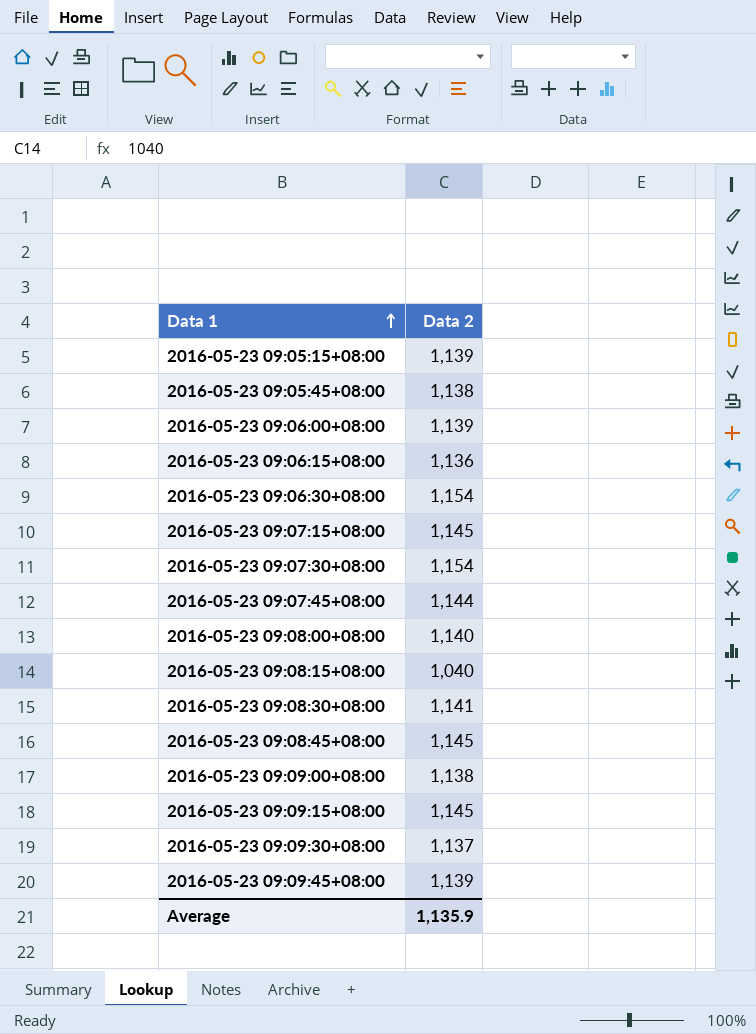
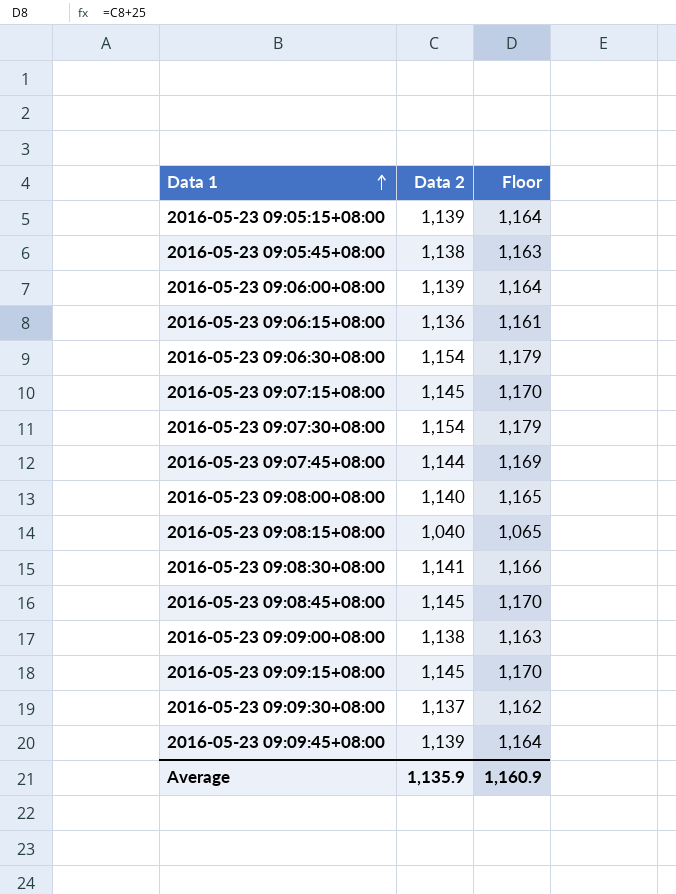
column Floor | formula: none -> [Data 2] + 25

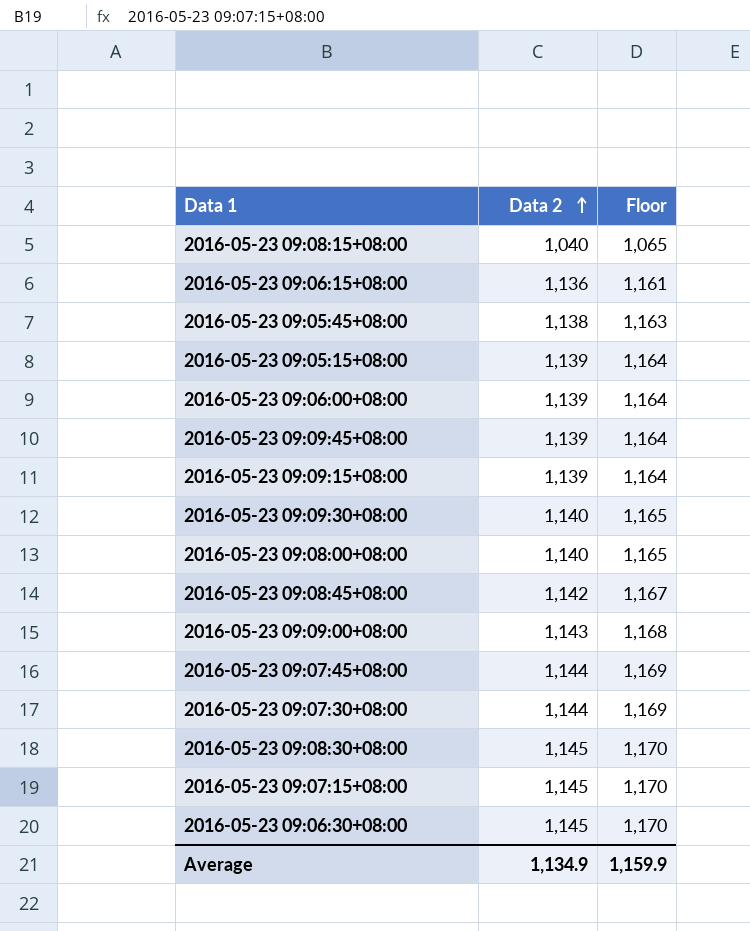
row order: Data 1 ascending -> Data 2 ascending
2016-05-23 09:09:15+08:00 | Data 2: 1,145 -> 1,139
2016-05-23 09:09:15+08:00 | Floor: 1,170 -> 1,164
2016-05-23 09:09:30+08:00 | Data 2: 1,137 -> 1,140
2016-05-23 09:09:30+08:00 | Floor: 1,162 -> 1,165
2016-05-23 09:08:45+08:00 | Data 2: 1,145 -> 1,142
2016-05-23 09:08:45+08:00 | Floor: 1,170 -> 1,167
2016-05-23 09:09:00+08:00 | Data 2: 1,138 -> 1,143
2016-05-23 09:09:00+08:00 | Floor: 1,163 -> 1,168
2016-05-23 09:07:30+08:00 | Data 2: 1,154 -> 1,144
2016-05-23 09:07:30+08:00 | Floor: 1,179 -> 1,169
2016-05-23 09:08:30+08:00 | Data 2: 1,141 -> 1,145
2016-05-23 09:08:30+08:00 | Floor: 1,166 -> 1,170
2016-05-23 09:06:30+08:00 | Data 2: 1,154 -> 1,145
2016-05-23 09:06:30+08:00 | Floor: 1,179 -> 1,170
Average | Data 2: 1,135.9 -> 1,134.9
Average | Floor: 1,160.9 -> 1,159.9

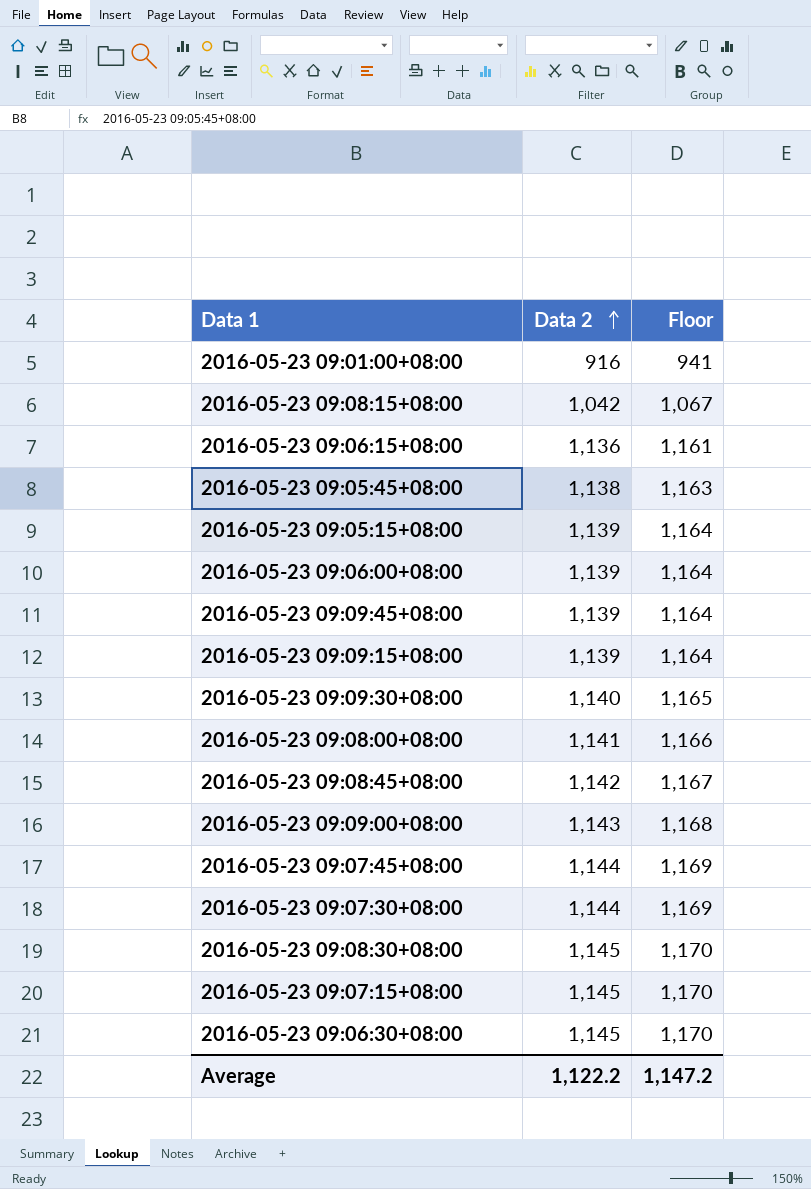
row 2016-05-23 09:01:00+08:00: none -> 916 | 941
2016-05-23 09:08:15+08:00 | Data 2: 1,040 -> 1,042
2016-05-23 09:08:15+08:00 | Floor: 1,065 -> 1,067
2016-05-23 09:08:00+08:00 | Data 2: 1,140 -> 1,141
2016-05-23 09:08:00+08:00 | Floor: 1,165 -> 1,166
Average | Data 2: 1,134.9 -> 1,122.2
Average | Floor: 1,159.9 -> 1,147.2

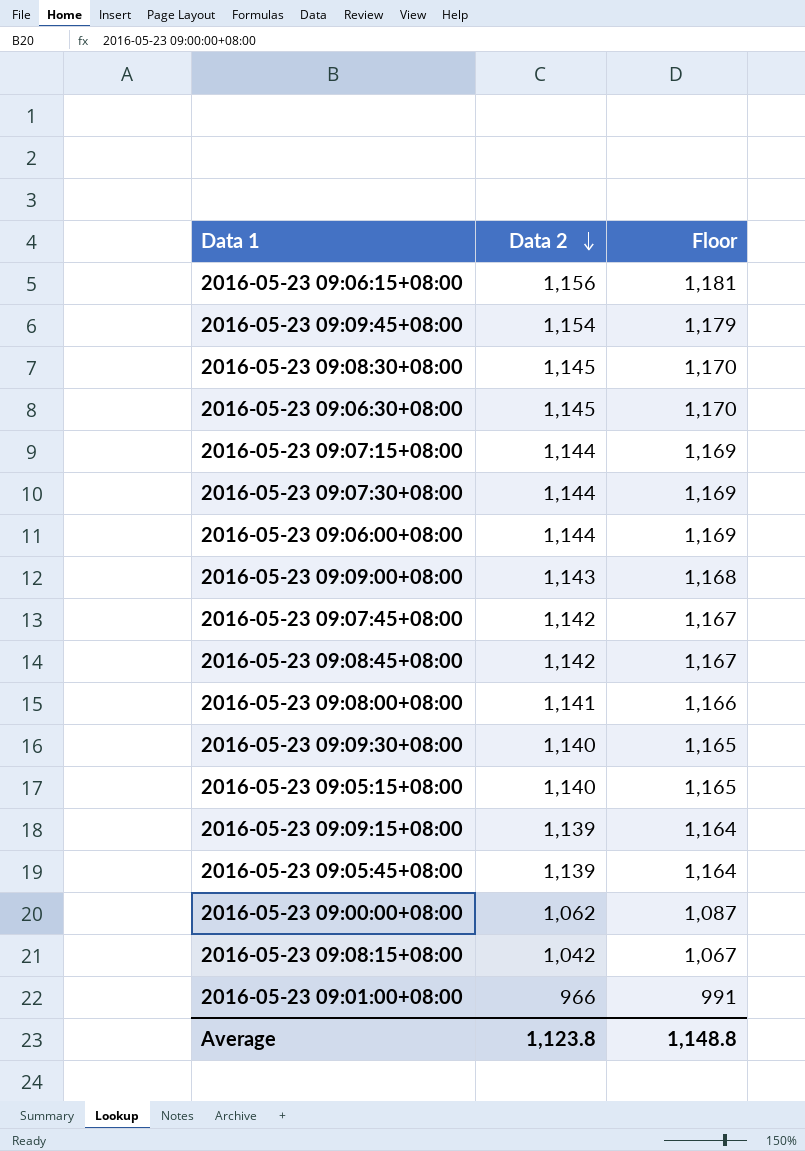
row order: Data 2 ascending -> Data 2 descending
2016-05-23 09:06:15+08:00 | Data 2: 1,136 -> 1,156
2016-05-23 09:06:15+08:00 | Floor: 1,161 -> 1,181
2016-05-23 09:09:45+08:00 | Data 2: 1,139 -> 1,154
2016-05-23 09:09:45+08:00 | Floor: 1,164 -> 1,179
2016-05-23 09:07:15+08:00 | Data 2: 1,145 -> 1,144
2016-05-23 09:07:15+08:00 | Floor: 1,170 -> 1,169
2016-05-23 09:06:00+08:00 | Data 2: 1,139 -> 1,144
2016-05-23 09:06:00+08:00 | Floor: 1,164 -> 1,169
2016-05-23 09:07:45+08:00 | Data 2: 1,144 -> 1,142
2016-05-23 09:07:45+08:00 | Floor: 1,169 -> 1,167
2016-05-23 09:05:15+08:00 | Data 2: 1,139 -> 1,140
2016-05-23 09:05:15+08:00 | Floor: 1,164 -> 1,165
2016-05-23 09:05:45+08:00 | Data 2: 1,138 -> 1,139
2016-05-23 09:05:45+08:00 | Floor: 1,163 -> 1,164
row 2016-05-23 09:00:00+08:00: none -> 1,062 | 1,087
2016-05-23 09:01:00+08:00 | Data 2: 916 -> 966
2016-05-23 09:01:00+08:00 | Floor: 941 -> 991
Average | Data 2: 1,122.2 -> 1,123.8
Average | Floor: 1,147.2 -> 1,148.8

